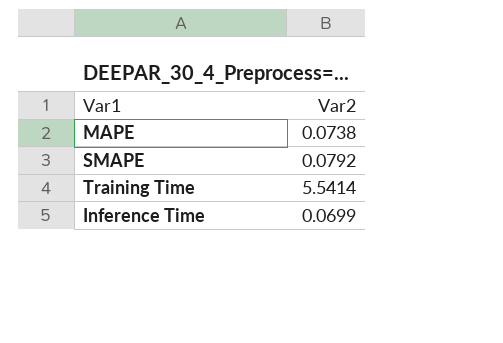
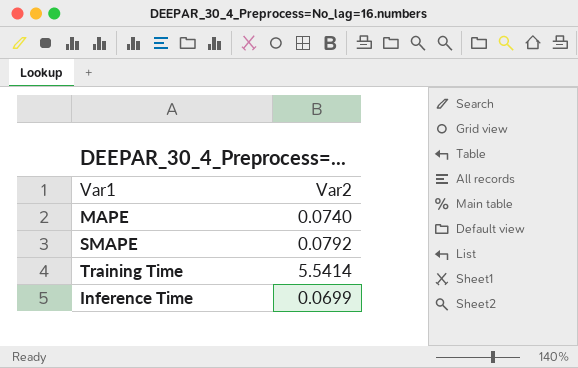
MAPE | Var2: 0.0738 -> 0.0740

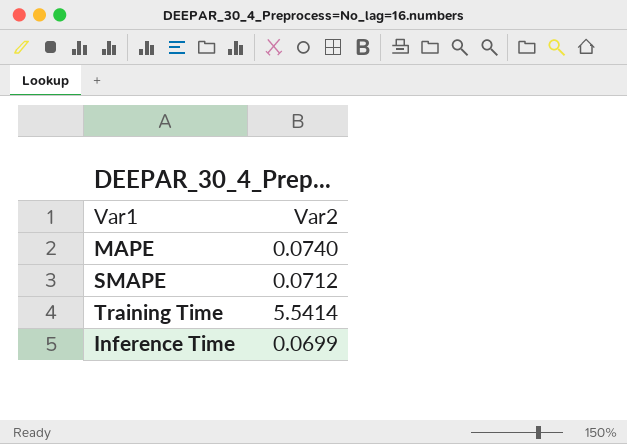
SMAPE | Var2: 0.0792 -> 0.0712

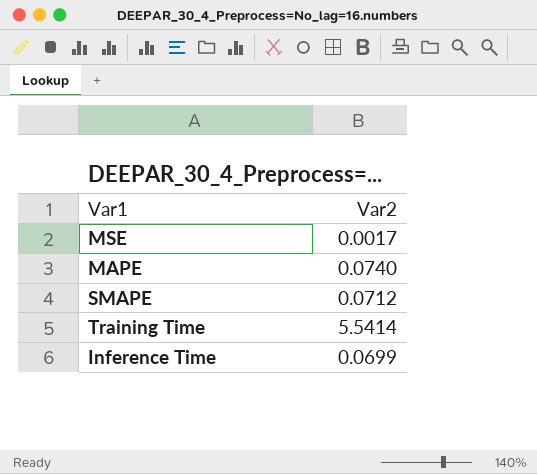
row MSE: none -> 0.0017

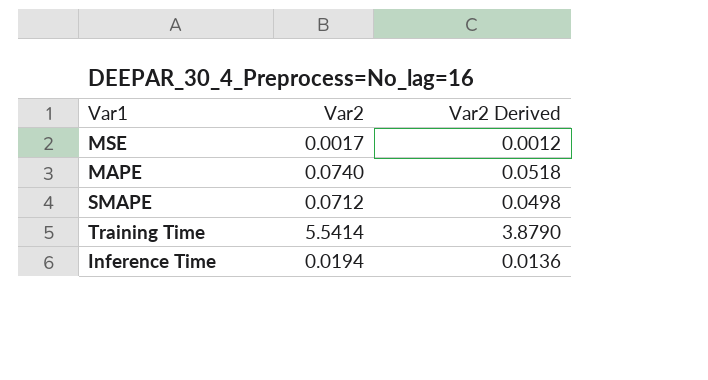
column Var2 Derived | formula: none -> [Var2] * 0.7
Inference Time | Var2: 0.0699 -> 0.0194

